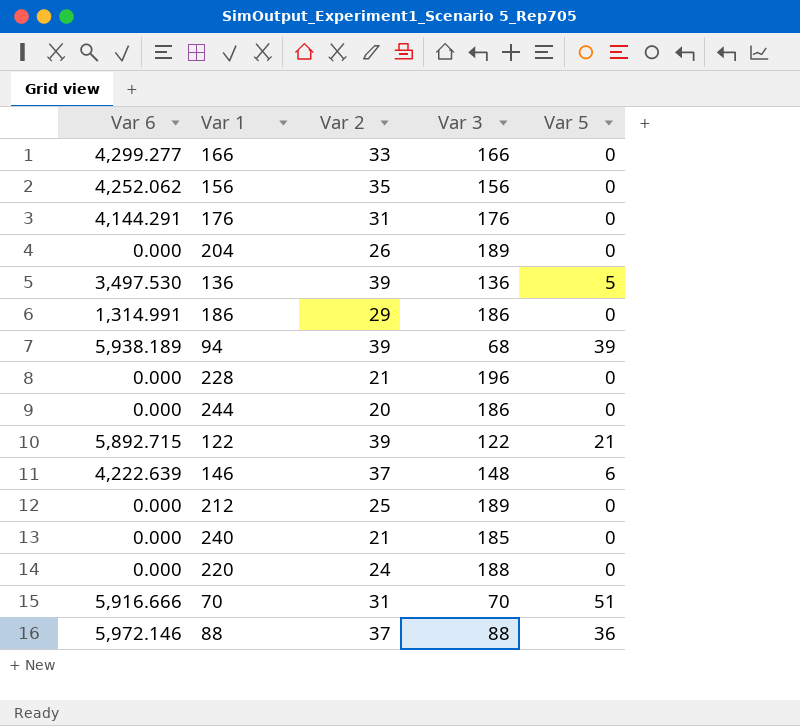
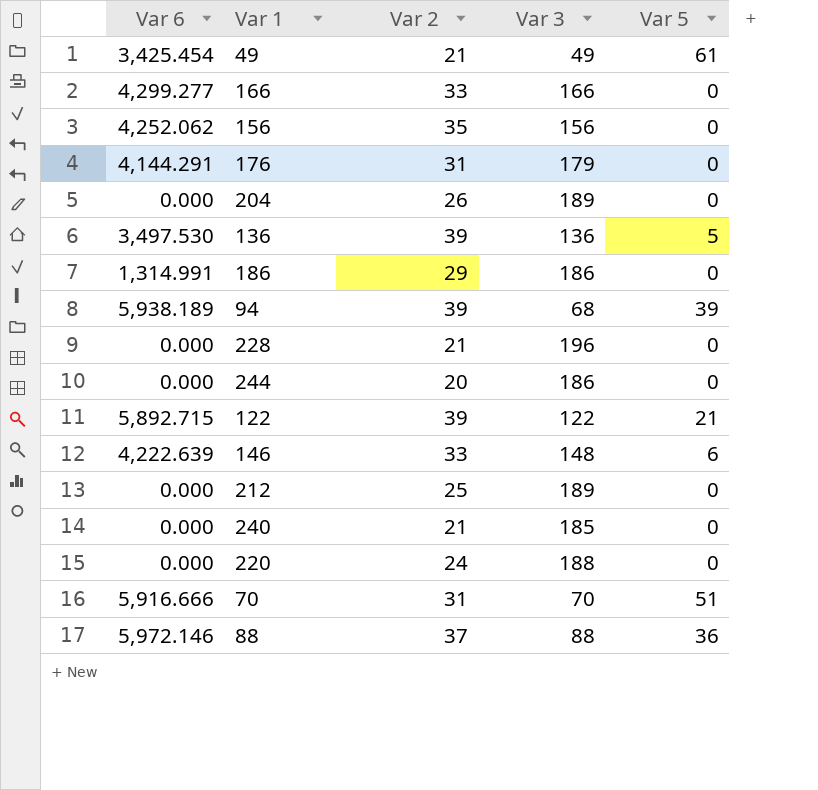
row 49: none -> 3,425.454 | 21 | 49 | 61
176 | Var 3: 176 -> 179
146 | Var 2: 37 -> 33

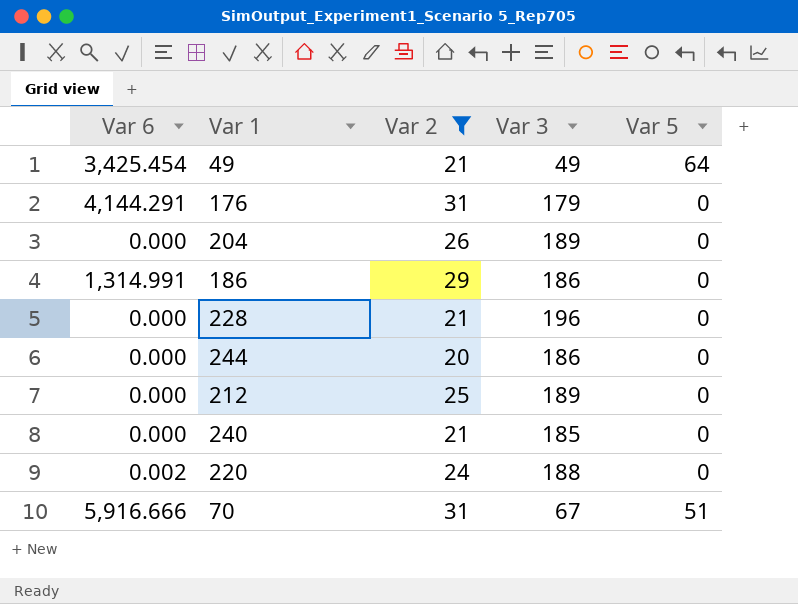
filter: none -> Var 2 <= 31
49 | Var 5: 61 -> 64
220 | Var 6: 0.000 -> 0.002
70 | Var 3: 70 -> 67

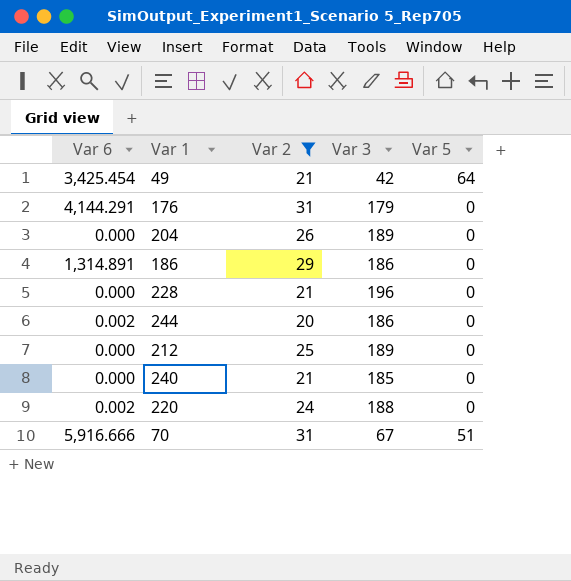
49 | Var 3: 49 -> 42
186 | Var 6: 1,314.991 -> 1,314.891
244 | Var 6: 0.000 -> 0.002

